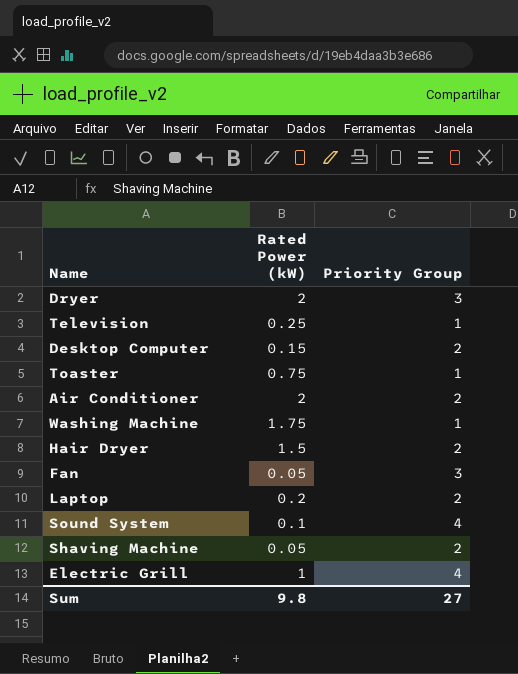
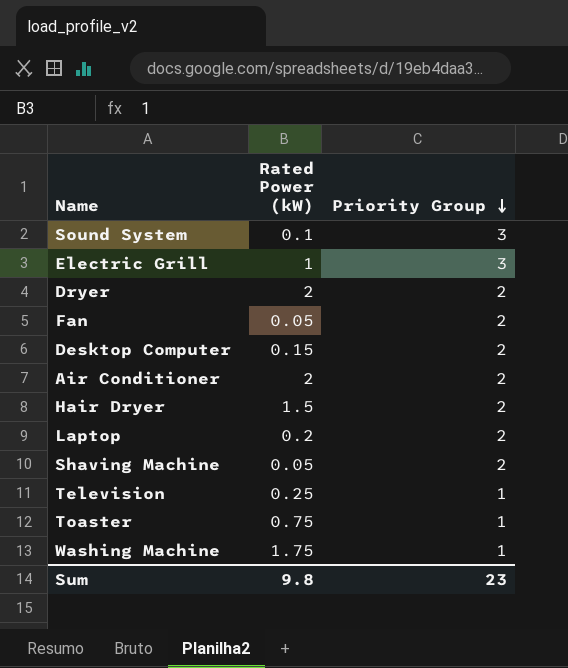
row order: none -> Priority Group descending
Sound System | Priority Group: 4 -> 3
Electric Grill | Priority Group: 4 -> 3
Dryer | Priority Group: 3 -> 2
Fan | Priority Group: 3 -> 2
Sum | Priority Group: 27 -> 23

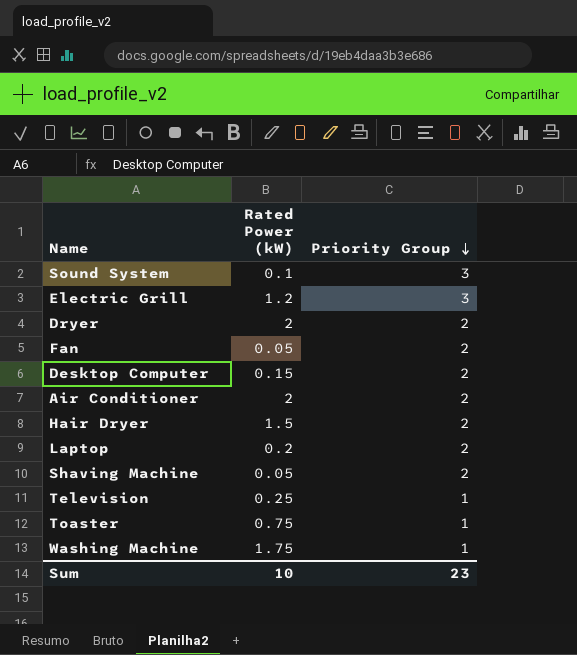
Electric Grill | Rated Power (kW): 1 -> 1.2
Sum | Rated Power (kW): 9.8 -> 10

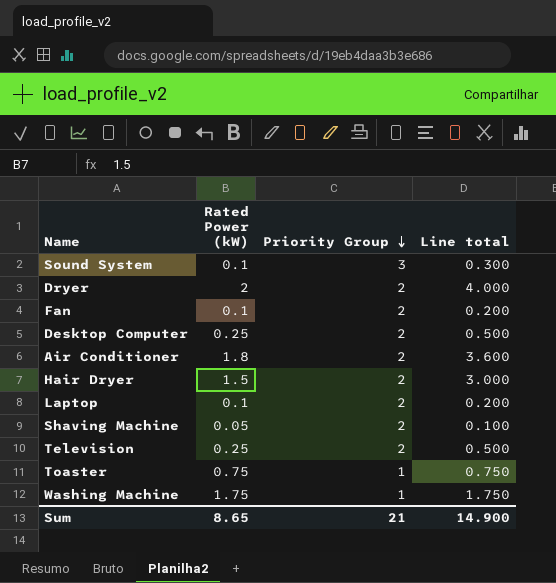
column Line total | formula: none -> [Rated Power (kW)] * [Priority Group]
row Electric Grill: 1.2 | 3 -> none
Fan | Rated Power (kW): 0.05 -> 0.1
Desktop Computer | Rated Power (kW): 0.15 -> 0.25
Air Conditioner | Rated Power (kW): 2 -> 1.8
Laptop | Rated Power (kW): 0.2 -> 0.1
Television | Priority Group: 1 -> 2
Sum | Rated Power (kW): 10 -> 8.65
Sum | Priority Group: 23 -> 21

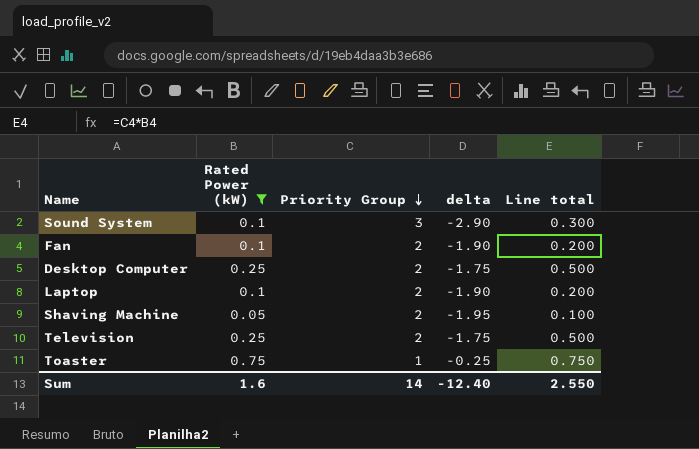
filter: none -> Rated Power (kW) <= 0.75
column delta | formula: none -> [Rated Power (kW)] - [Priority Group]
Sum | Rated Power (kW): 8.65 -> 1.6
Sum | Priority Group: 21 -> 14
Sum | Line total: 14.900 -> 2.550

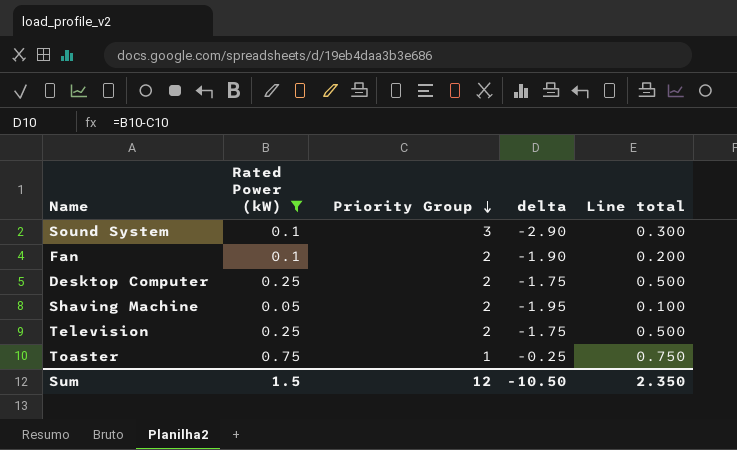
row Laptop: 0.1 | 2 | -1.90 | 0.200 -> none
Sum | Rated Power (kW): 1.6 -> 1.5
Sum | Priority Group: 14 -> 12
Sum | delta: -12.40 -> -10.50
Sum | Line total: 2.550 -> 2.350

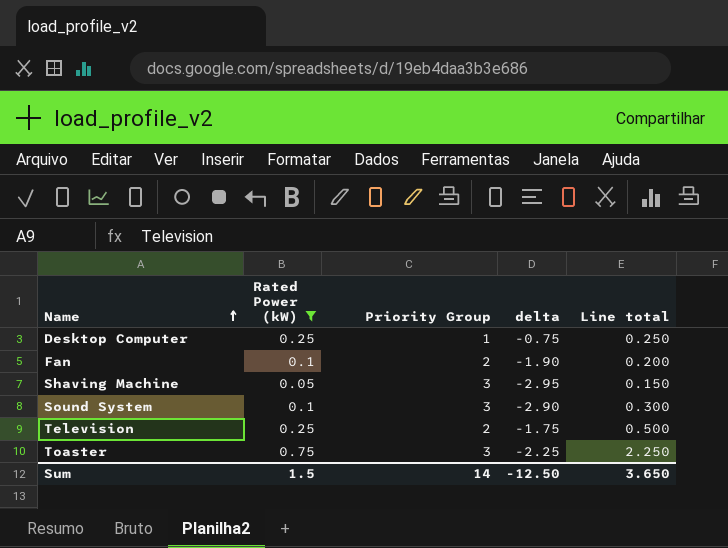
row order: Priority Group descending -> Name ascending
Desktop Computer | Priority Group: 2 -> 1
Desktop Computer | delta: -1.75 -> -0.75
Desktop Computer | Line total: 0.500 -> 0.250
Shaving Machine | Priority Group: 2 -> 3
Shaving Machine | delta: -1.95 -> -2.95
Shaving Machine | Line total: 0.100 -> 0.150
Toaster | Priority Group: 1 -> 3
Toaster | delta: -0.25 -> -2.25
Toaster | Line total: 0.750 -> 2.250
Sum | Priority Group: 12 -> 14
Sum | delta: -10.50 -> -12.50
Sum | Line total: 2.350 -> 3.650

